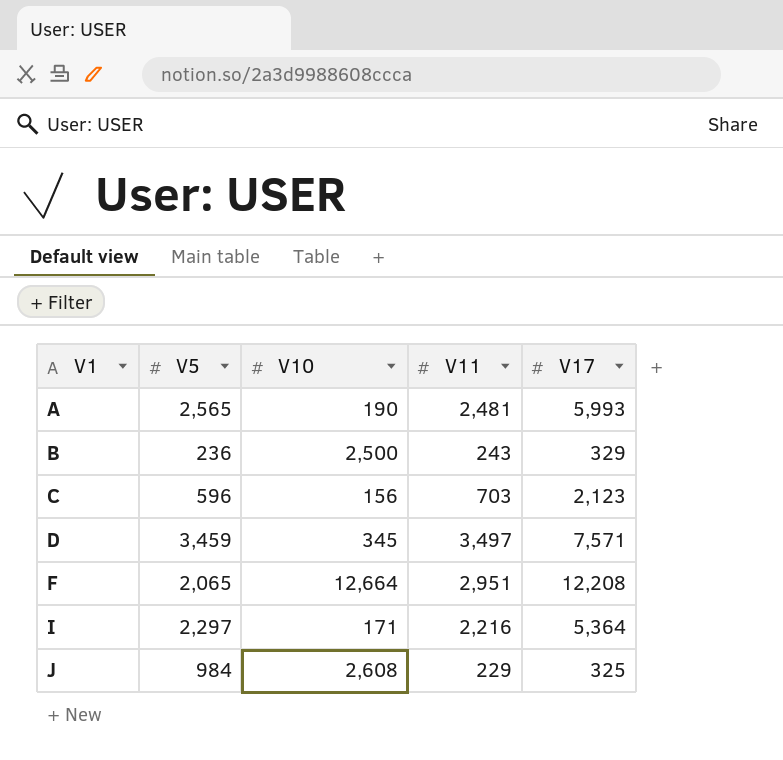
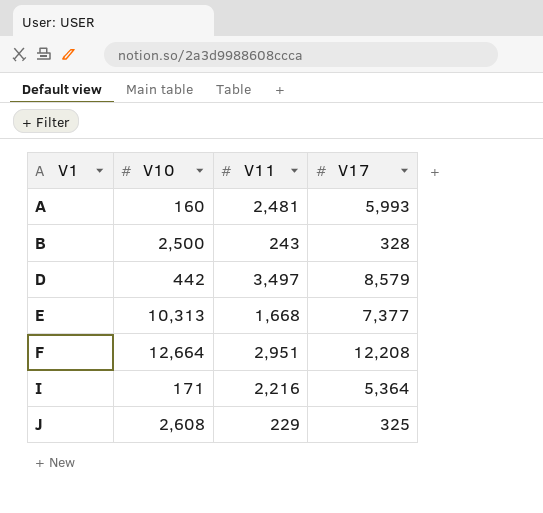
column V5 | position: 2 -> none
row C: 596 | 156 | 703 | 2,123 -> none
A | V10: 190 -> 160
B | V17: 329 -> 328
D | V10: 345 -> 442
D | V17: 7,571 -> 8,579
row E: none -> 10,313 | 1,668 | 7,377

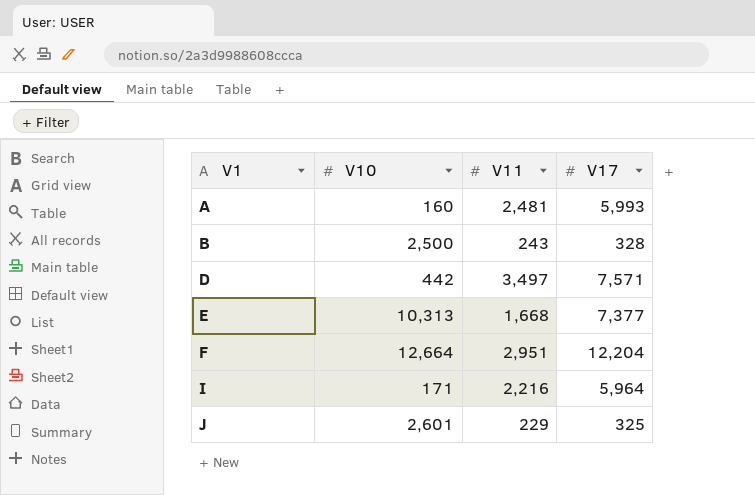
D | V17: 8,579 -> 7,571
F | V17: 12,208 -> 12,204
I | V17: 5,364 -> 5,964
J | V10: 2,608 -> 2,601

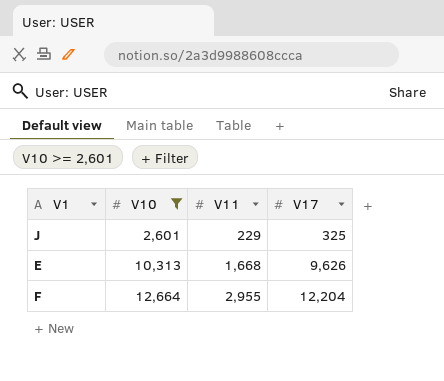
filter: none -> V10 >= 2,601
row order: V1 ascending -> V10 ascending
E | V17: 7,377 -> 9,626
F | V11: 2,951 -> 2,955

